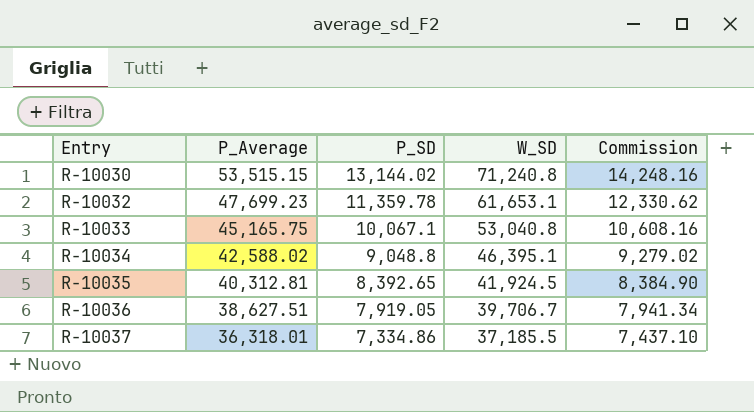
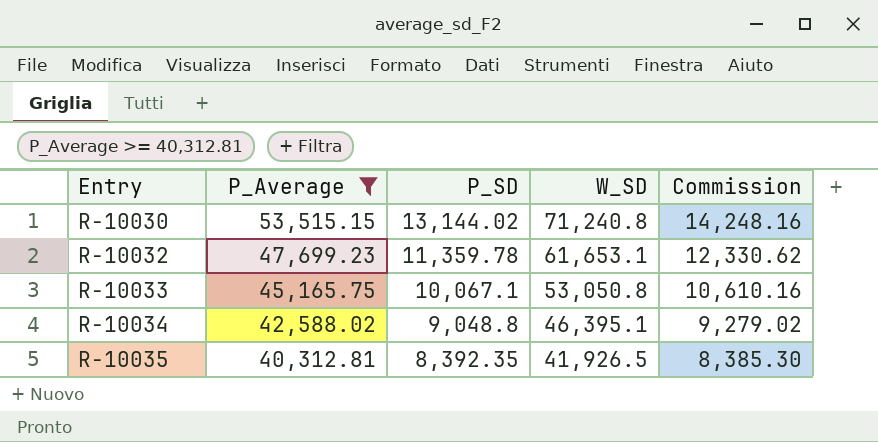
filter: none -> P_Average >= 40,312.81
R-10033 | W_SD: 53,040.8 -> 53,050.8
R-10033 | Commission: 10,608.16 -> 10,610.16
R-10035 | P_SD: 8,392.65 -> 8,392.35
R-10035 | W_SD: 41,924.5 -> 41,926.5
R-10035 | Commission: 8,384.90 -> 8,385.30

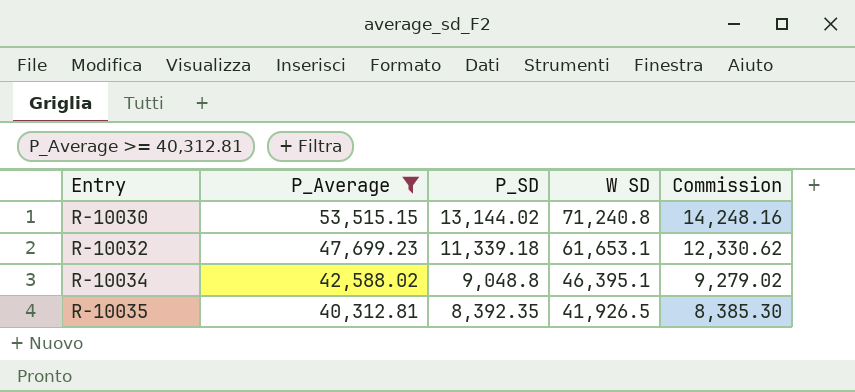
column name: W_SD -> W SD
row R-10033: 45,165.75 | 10,067.1 | 53,050.8 | 10,610.16 -> none
R-10032 | P_SD: 11,359.78 -> 11,339.18

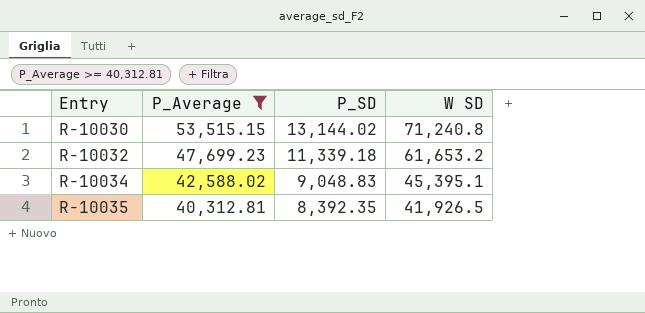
column Commission | formula: [W SD] * 0.2 -> none
R-10032 | W SD: 61,653.1 -> 61,653.2
R-10034 | P_SD: 9,048.8 -> 9,048.83
R-10034 | W SD: 46,395.1 -> 45,395.1

